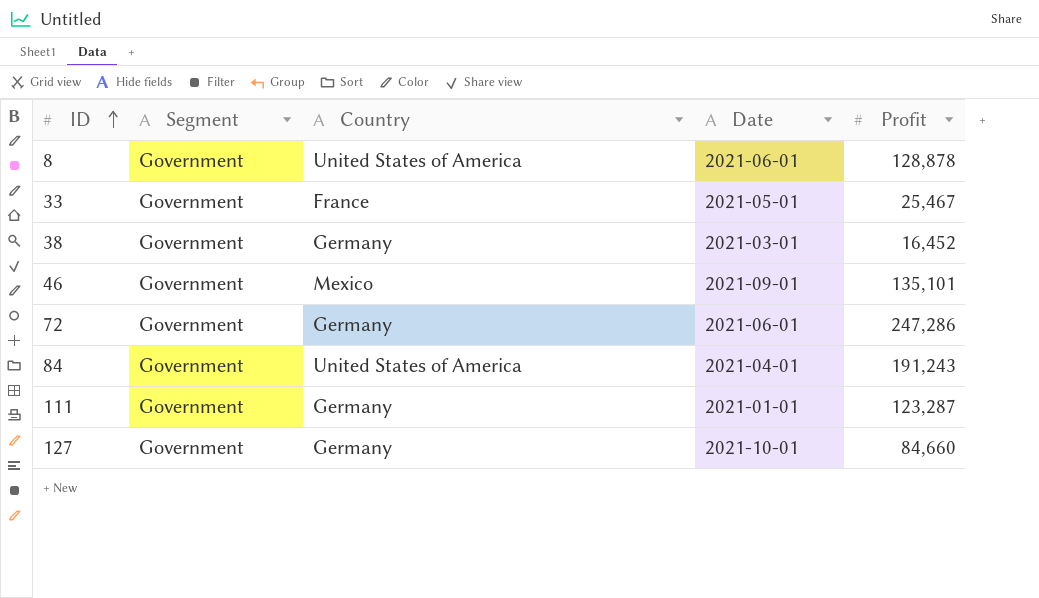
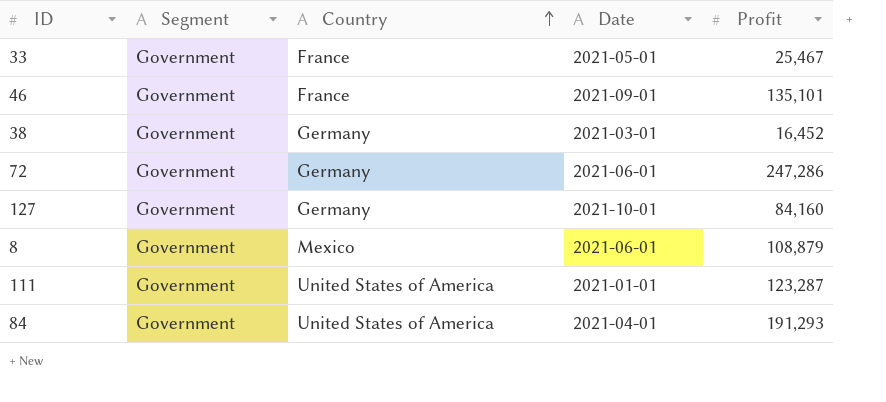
row order: ID ascending -> Country ascending
46 | Country: Mexico -> France
127 | Profit: 84,660 -> 84,160
8 | Country: United States of America -> Mexico
8 | Profit: 128,878 -> 108,879
111 | Country: Germany -> United States of America
84 | Profit: 191,243 -> 191,293

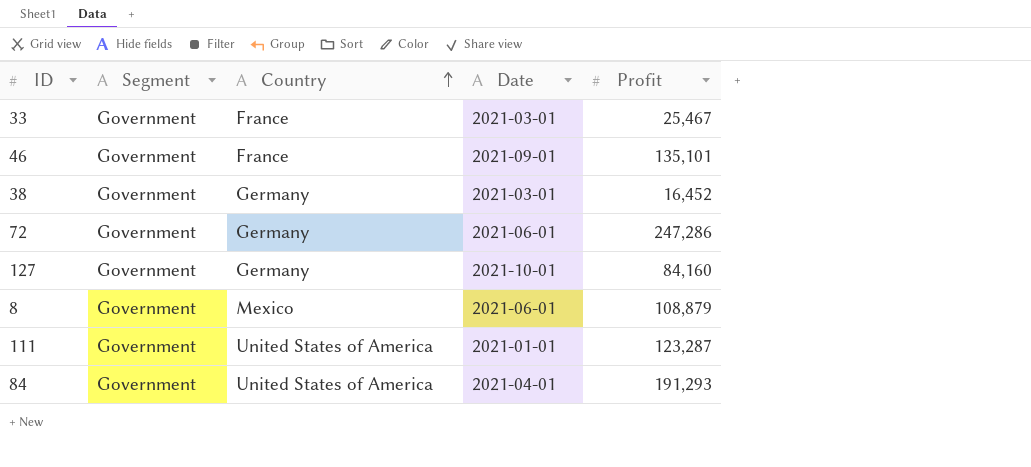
33 | Date: 2021-05-01 -> 2021-03-01

